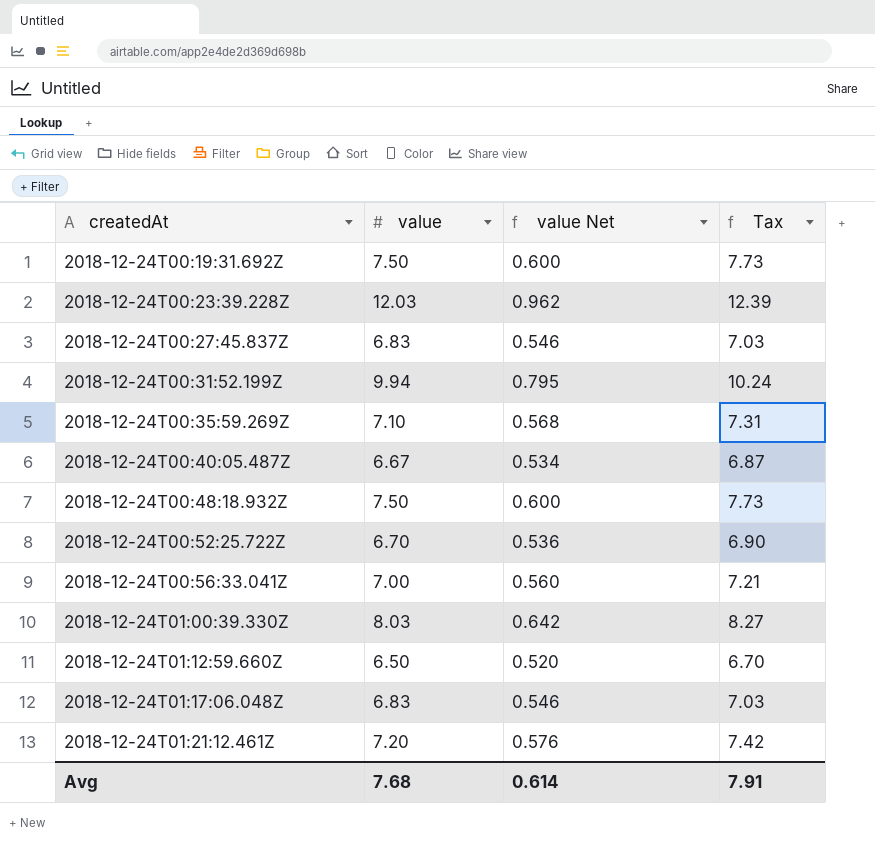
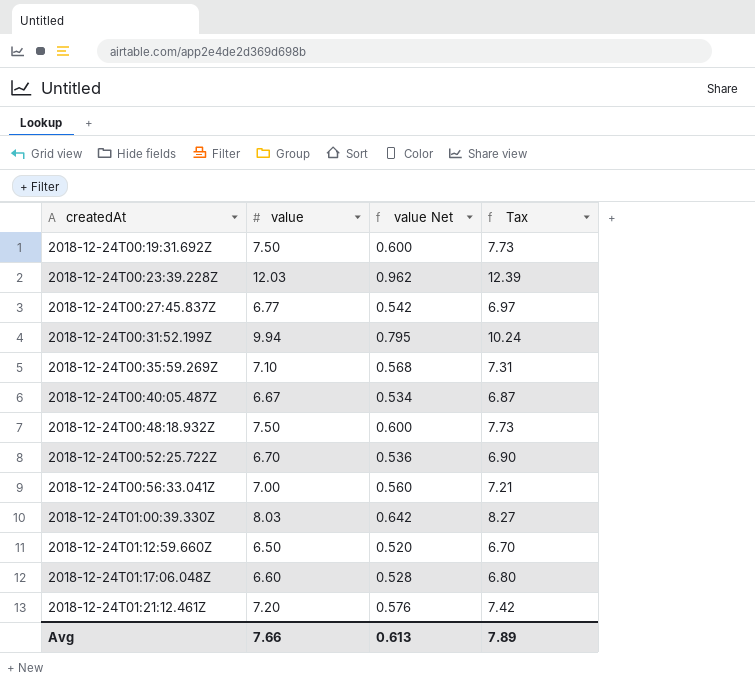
2018-12-24T00:27:45.837Z | value: 6.83 -> 6.77
2018-12-24T00:27:45.837Z | value Net: 0.546 -> 0.542
2018-12-24T00:27:45.837Z | Tax: 7.03 -> 6.97
2018-12-24T01:17:06.048Z | value: 6.83 -> 6.60
2018-12-24T01:17:06.048Z | value Net: 0.546 -> 0.528
2018-12-24T01:17:06.048Z | Tax: 7.03 -> 6.80
Avg | value: 7.68 -> 7.66
Avg | value Net: 0.614 -> 0.613
Avg | Tax: 7.91 -> 7.89

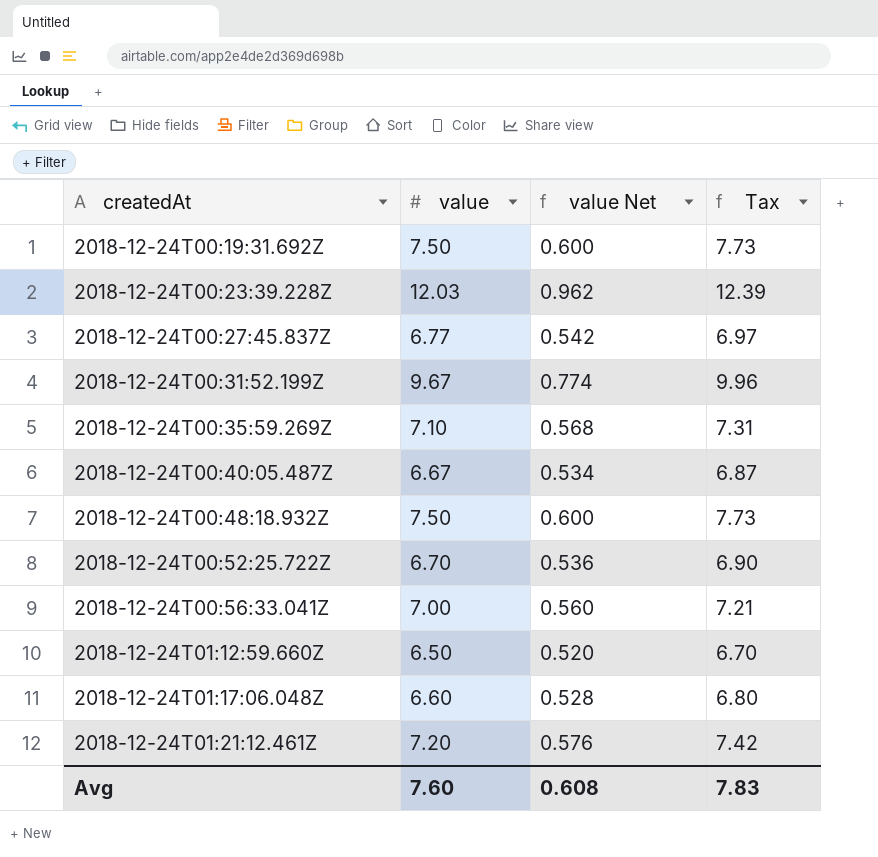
row 2018-12-24T01:00:39.330Z: 8.03 | 0.642 | 8.27 -> none
2018-12-24T00:31:52.199Z | value: 9.94 -> 9.67
2018-12-24T00:31:52.199Z | value Net: 0.795 -> 0.774
2018-12-24T00:31:52.199Z | Tax: 10.24 -> 9.96
Avg | value: 7.66 -> 7.60
Avg | value Net: 0.613 -> 0.608
Avg | Tax: 7.89 -> 7.83

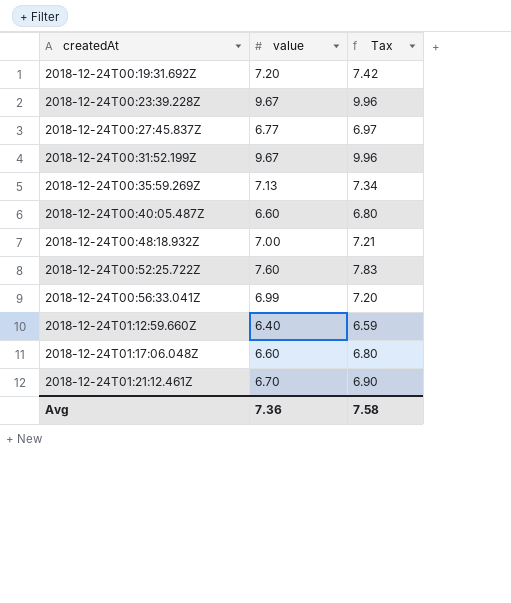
column value Net | formula: [value] * 0.08 -> none
2018-12-24T00:19:31.692Z | value: 7.50 -> 7.20
2018-12-24T00:19:31.692Z | Tax: 7.73 -> 7.42
2018-12-24T00:23:39.228Z | value: 12.03 -> 9.67
2018-12-24T00:23:39.228Z | Tax: 12.39 -> 9.96
2018-12-24T00:35:59.269Z | value: 7.10 -> 7.13
2018-12-24T00:35:59.269Z | Tax: 7.31 -> 7.34
2018-12-24T00:40:05.487Z | value: 6.67 -> 6.60
2018-12-24T00:40:05.487Z | Tax: 6.87 -> 6.80
2018-12-24T00:48:18.932Z | value: 7.50 -> 7.00
2018-12-24T00:48:18.932Z | Tax: 7.73 -> 7.21
2018-12-24T00:52:25.722Z | value: 6.70 -> 7.60
2018-12-24T00:52:25.722Z | Tax: 6.90 -> 7.83
2018-12-24T00:56:33.041Z | value: 7.00 -> 6.99
2018-12-24T00:56:33.041Z | Tax: 7.21 -> 7.20
2018-12-24T01:12:59.660Z | value: 6.50 -> 6.40
2018-12-24T01:12:59.660Z | Tax: 6.70 -> 6.59
2018-12-24T01:21:12.461Z | value: 7.20 -> 6.70
2018-12-24T01:21:12.461Z | Tax: 7.42 -> 6.90
Avg | value: 7.60 -> 7.36
Avg | Tax: 7.83 -> 7.58

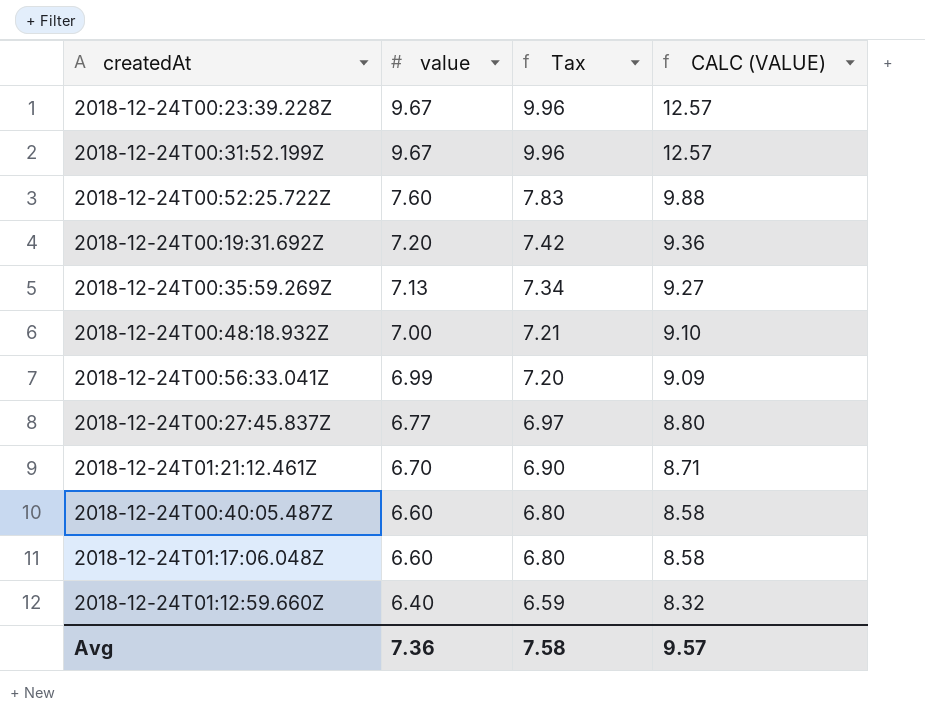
row order: createdAt ascending -> value descending
column CALC (VALUE) | formula: none -> [value] * 1.3

